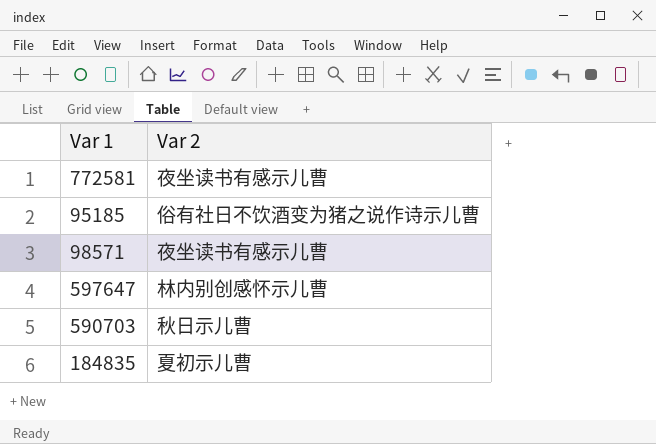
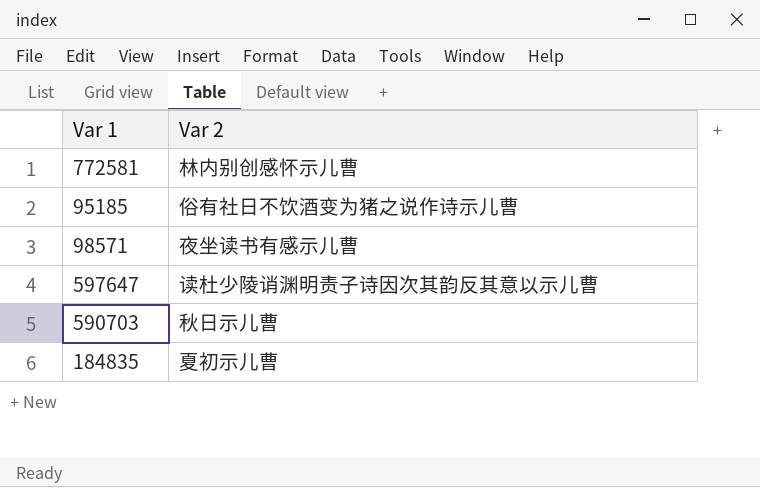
772581 | Var 2: 夜坐读书有感示儿曹 -> 林内别创感怀示儿曹
597647 | Var 2: 林内别创感怀示儿曹 -> 读杜少陵诮渊明责子诗因次其韵反其意以示儿曹

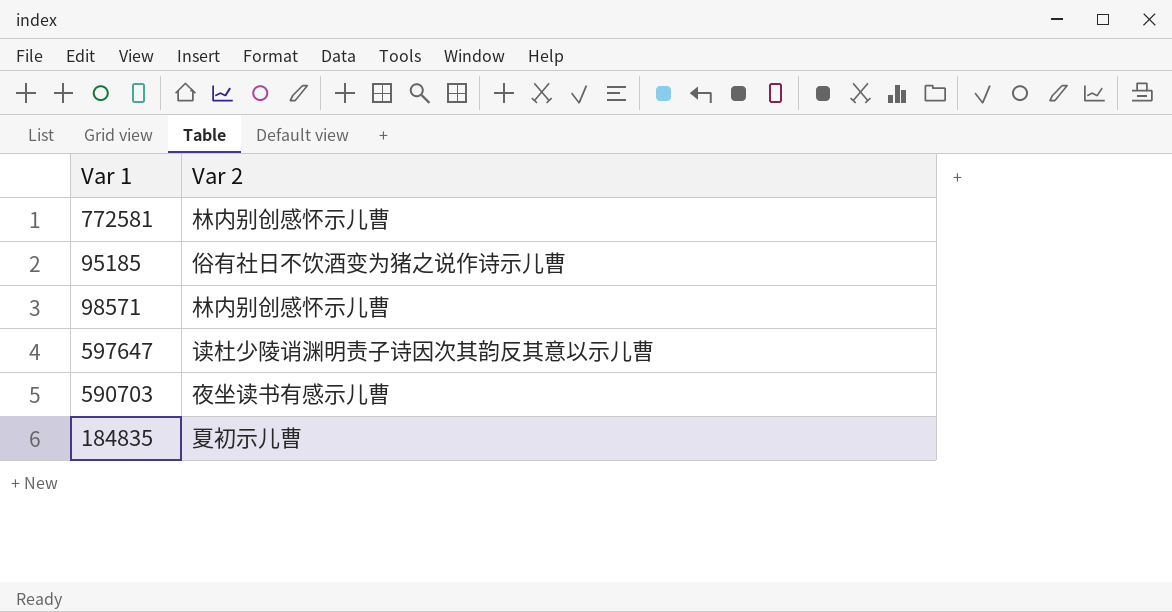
98571 | Var 2: 夜坐读书有感示儿曹 -> 林内别创感怀示儿曹
590703 | Var 2: 秋日示儿曹 -> 夜坐读书有感示儿曹

